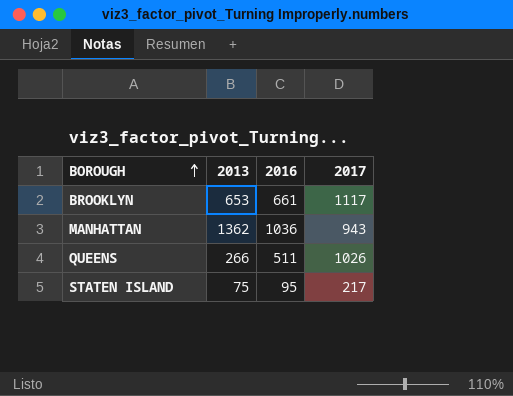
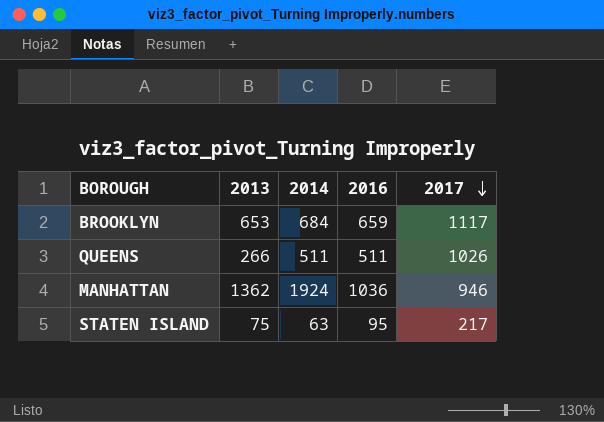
row order: BOROUGH ascending -> 2017 descending
column 2014 | position: none -> 3
BROOKLYN | 2016: 661 -> 659
MANHATTAN | 2017: 943 -> 946

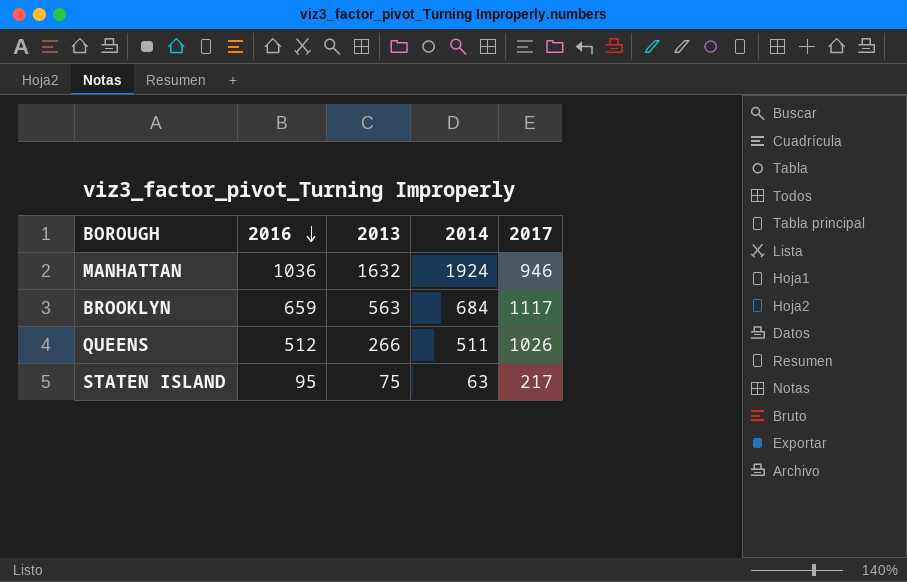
row order: 2017 descending -> 2016 descending
column 2016 | position: 4 -> 2
MANHATTAN | 2013: 1362 -> 1632
BROOKLYN | 2013: 653 -> 563
QUEENS | 2016: 511 -> 512

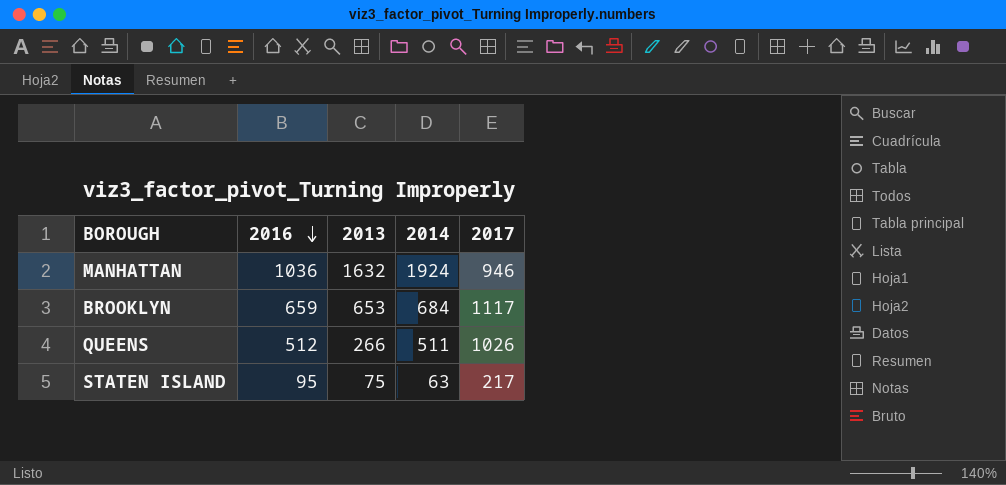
BROOKLYN | 2013: 563 -> 653

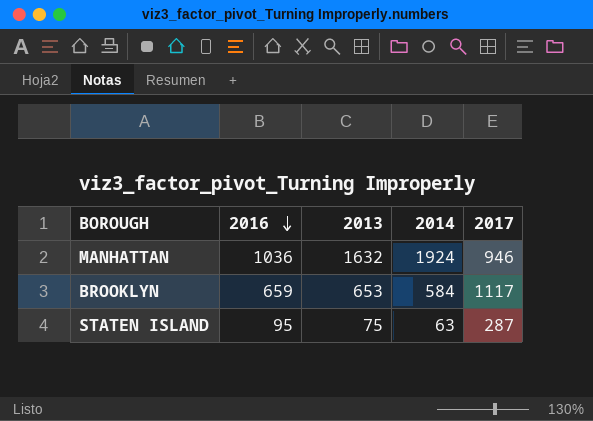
row QUEENS: 512 | 266 | 511 | 1026 -> none
BROOKLYN | 2014: 684 -> 584
STATEN ISLAND | 2017: 217 -> 287

